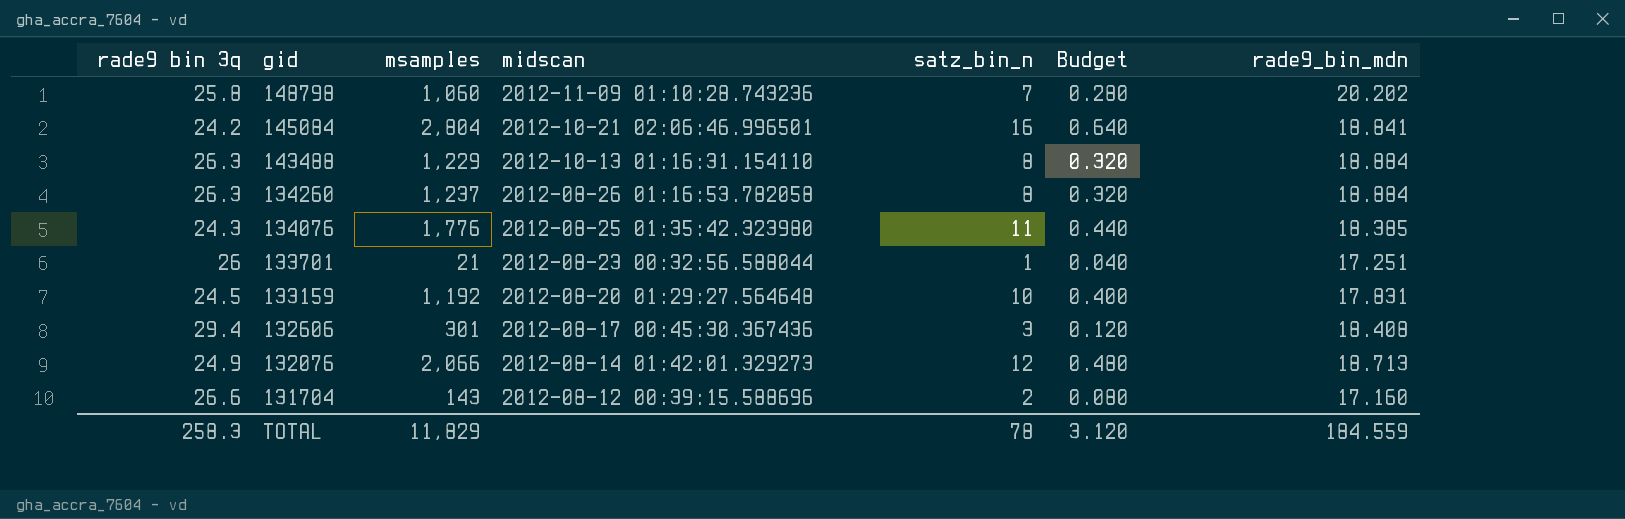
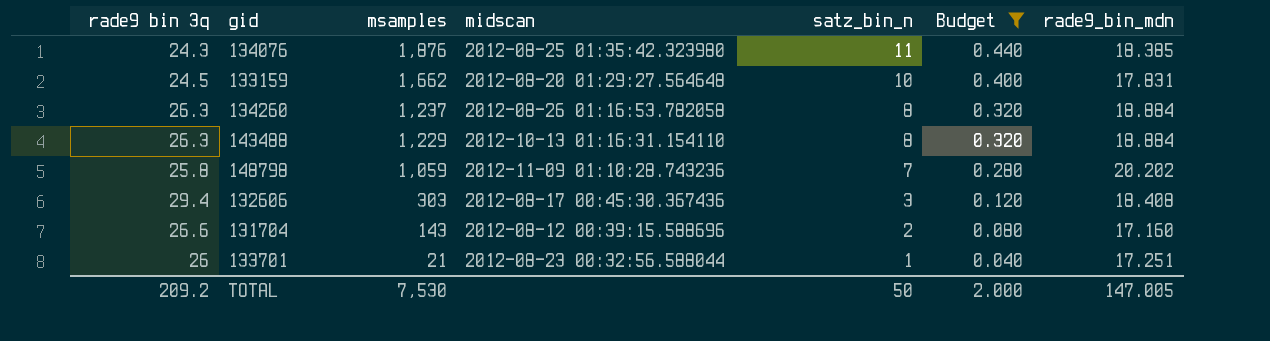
filter: none -> Budget <= 0.440
row order: gid descending -> msamples descending
134076 | msamples: 1,776 -> 1,876
133159 | msamples: 1,192 -> 1,662
148798 | msamples: 1,060 -> 1,059
132606 | msamples: 301 -> 303
TOTAL | rade9 bin 3q: 258.3 -> 209.2
TOTAL | msamples: 11,829 -> 7,530
TOTAL | satz_bin_n: 78 -> 50
TOTAL | Budget: 3.120 -> 2.000
TOTAL | rade9_bin_mdn: 184.559 -> 147.005

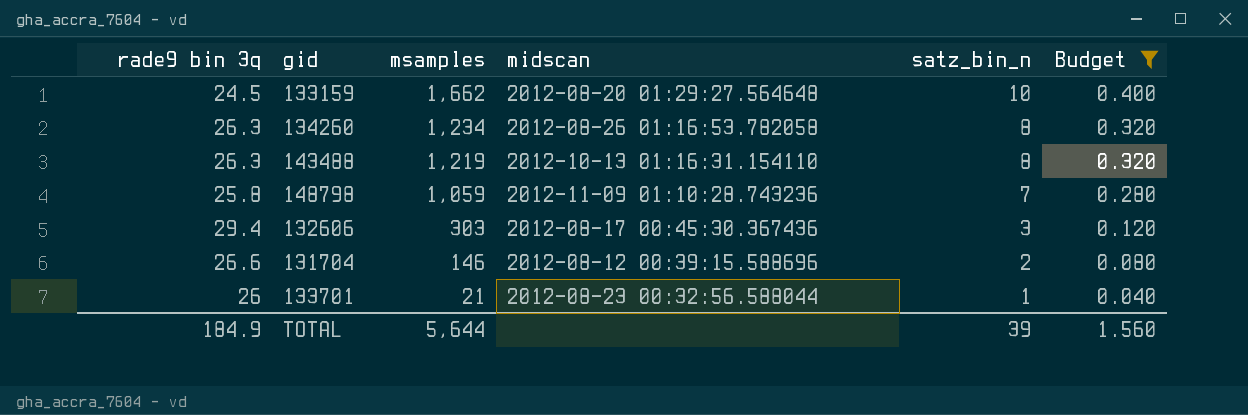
column rade9_bin_mdn | position: 7 -> none
row 134076: 24.3 | 1,876 | 2012-08-25 01:35:42.323980 | 11 | 0.440 | 18.385 -> none
134260 | msamples: 1,237 -> 1,234
143488 | msamples: 1,229 -> 1,219
131704 | msamples: 143 -> 146
TOTAL | rade9 bin 3q: 209.2 -> 184.9
TOTAL | msamples: 7,530 -> 5,644
TOTAL | satz_bin_n: 50 -> 39
TOTAL | Budget: 2.000 -> 1.560

